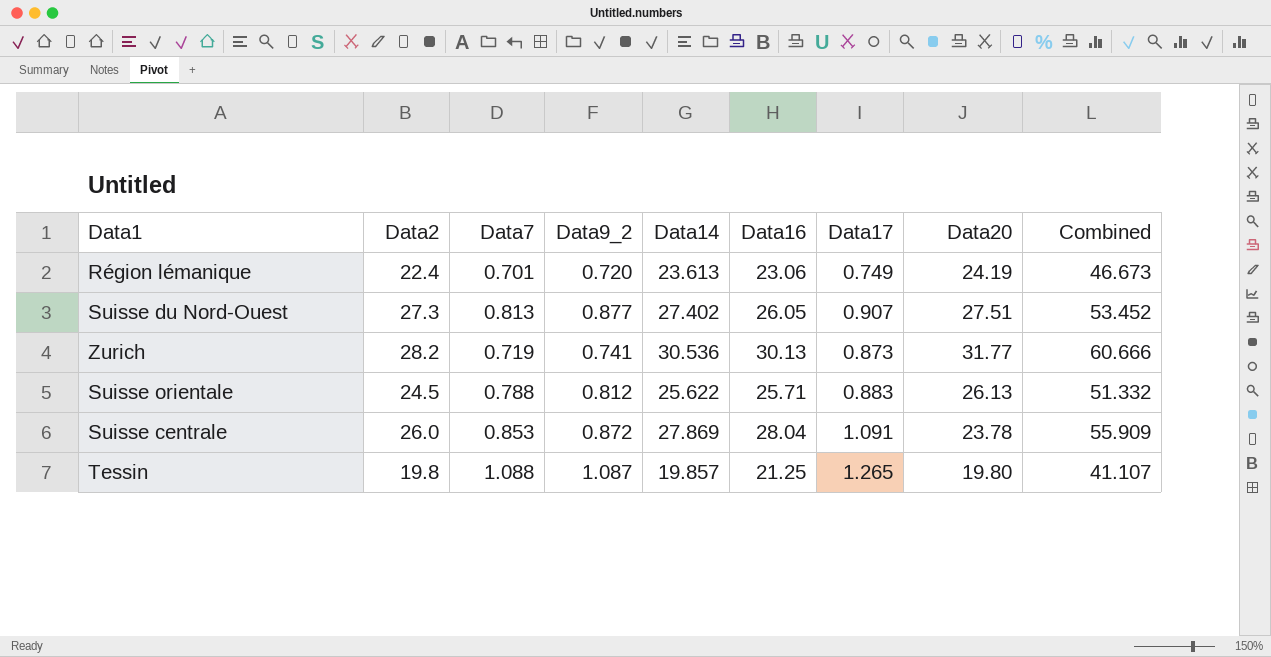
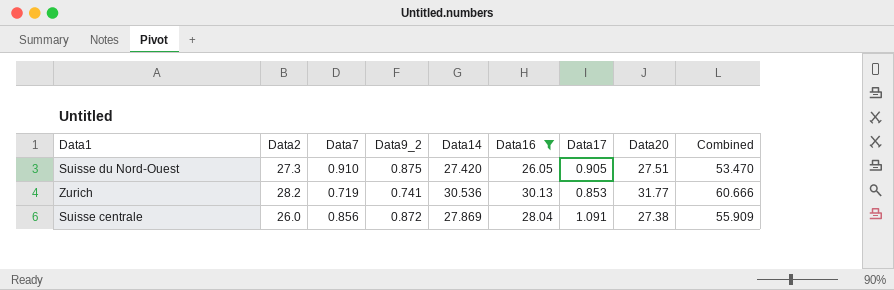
filter: none -> Data16 >= 26.05
Suisse du Nord-Ouest | Data7: 0.813 -> 0.910
Suisse du Nord-Ouest | Data9_2: 0.877 -> 0.875
Suisse du Nord-Ouest | Data14: 27.402 -> 27.420
Suisse du Nord-Ouest | Data17: 0.907 -> 0.905
Suisse du Nord-Ouest | Combined: 53.452 -> 53.470
Zurich | Data17: 0.873 -> 0.853
Suisse centrale | Data7: 0.853 -> 0.856
Suisse centrale | Data20: 23.78 -> 27.38

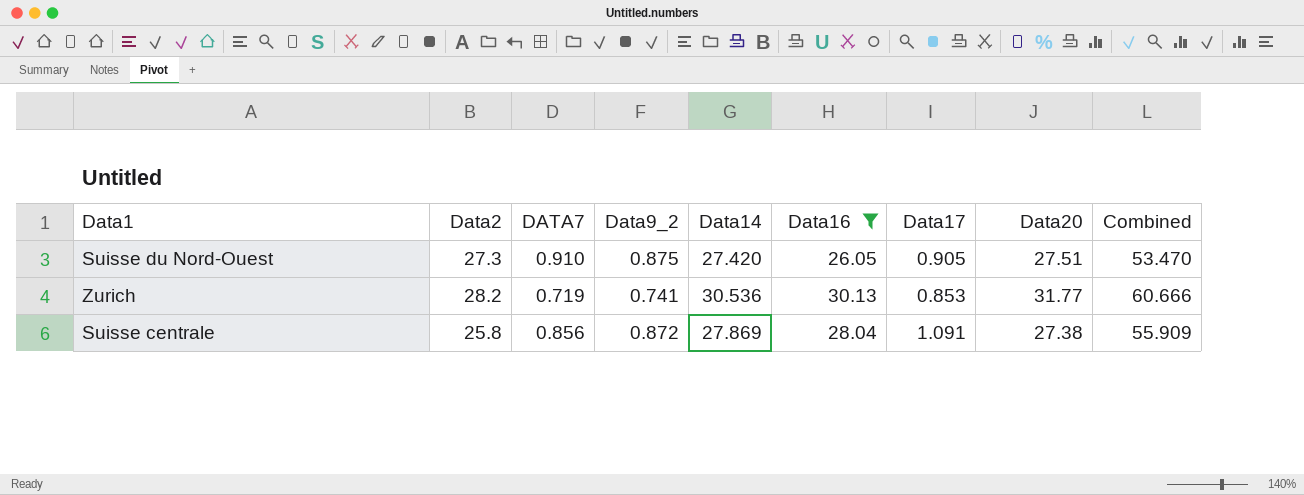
column name: Data7 -> DATA7
Suisse centrale | Data2: 26.0 -> 25.8

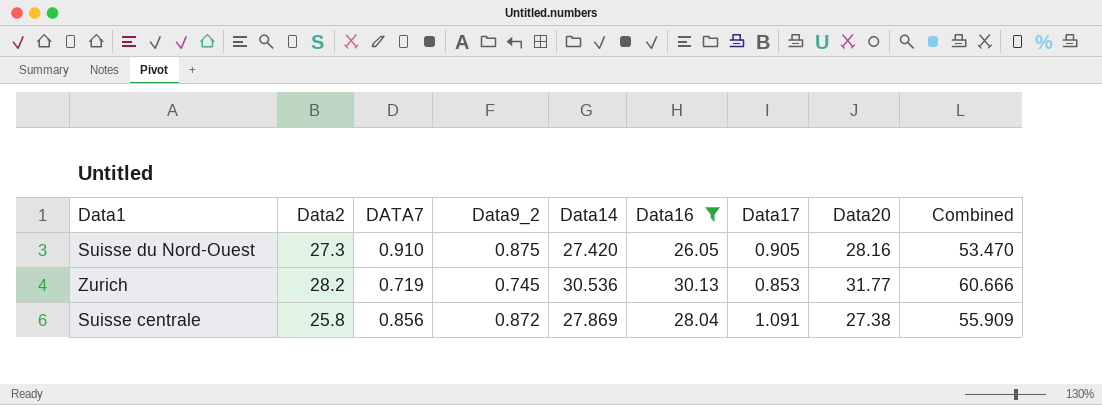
Suisse du Nord-Ouest | Data20: 27.51 -> 28.16
Zurich | Data9_2: 0.741 -> 0.745

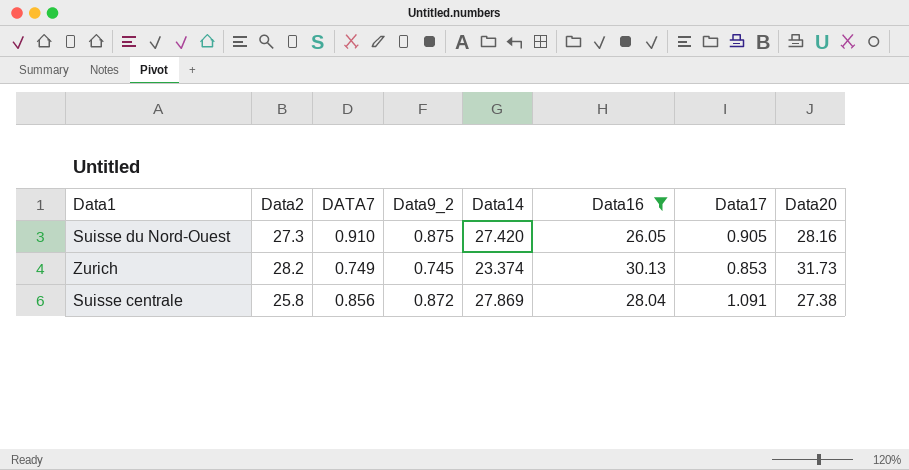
column Combined | formula: [Data14] + [Data16] -> none
Zurich | DATA7: 0.719 -> 0.749
Zurich | Data14: 30.536 -> 23.374
Zurich | Data20: 31.77 -> 31.73

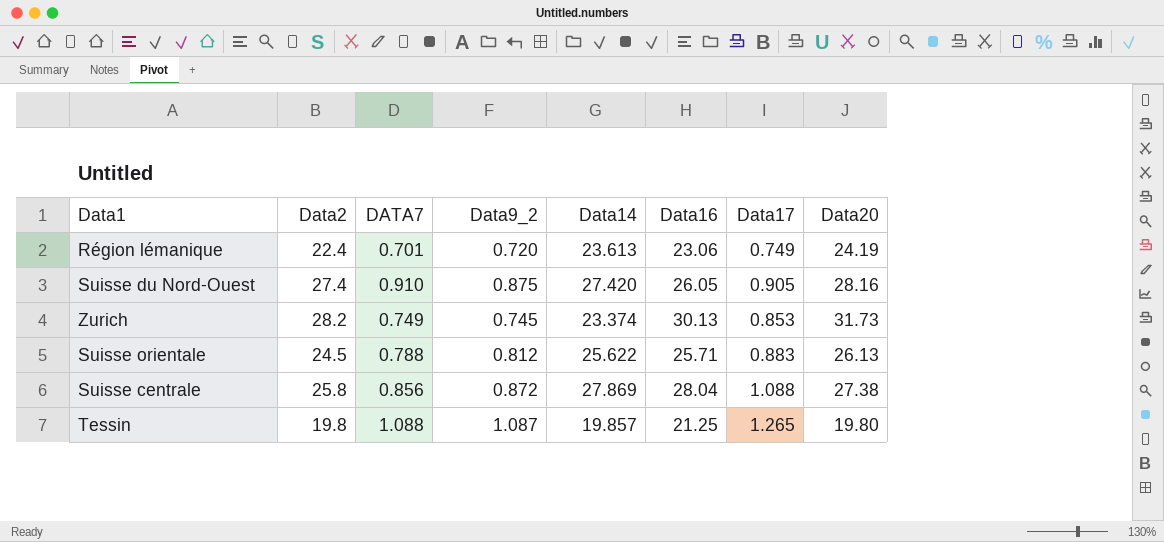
filter: Data16 >= 26.05 -> none
Suisse du Nord-Ouest | Data2: 27.3 -> 27.4
Suisse centrale | Data17: 1.091 -> 1.088

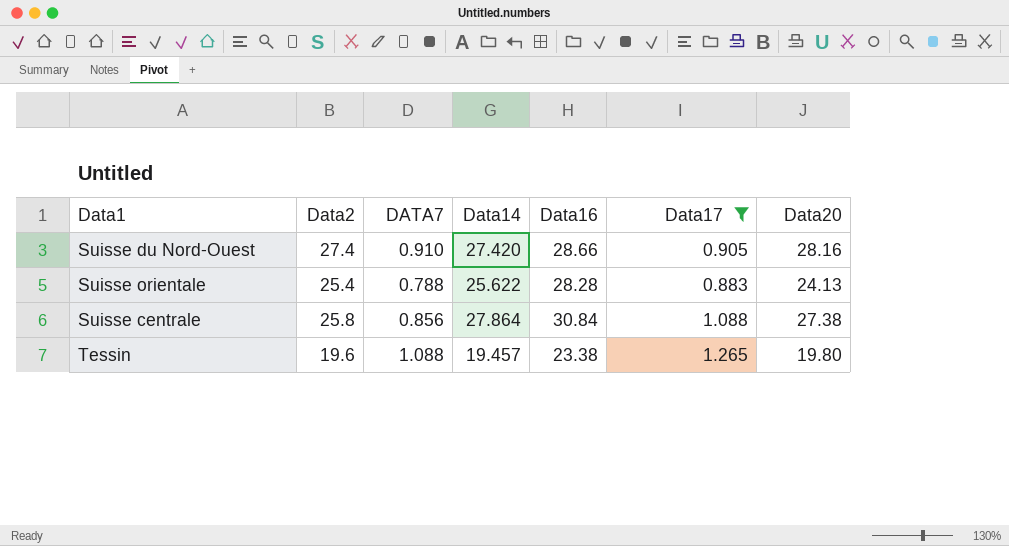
filter: none -> Data17 >= 0.883
column Data9_2 | position: 4 -> none
Suisse du Nord-Ouest | Data16: 26.05 -> 28.66
Suisse orientale | Data2: 24.5 -> 25.4
Suisse orientale | Data16: 25.71 -> 28.28
Suisse orientale | Data20: 26.13 -> 24.13
Suisse centrale | Data14: 27.869 -> 27.864
Suisse centrale | Data16: 28.04 -> 30.84
Tessin | Data2: 19.8 -> 19.6
Tessin | Data14: 19.857 -> 19.457
Tessin | Data16: 21.25 -> 23.38

